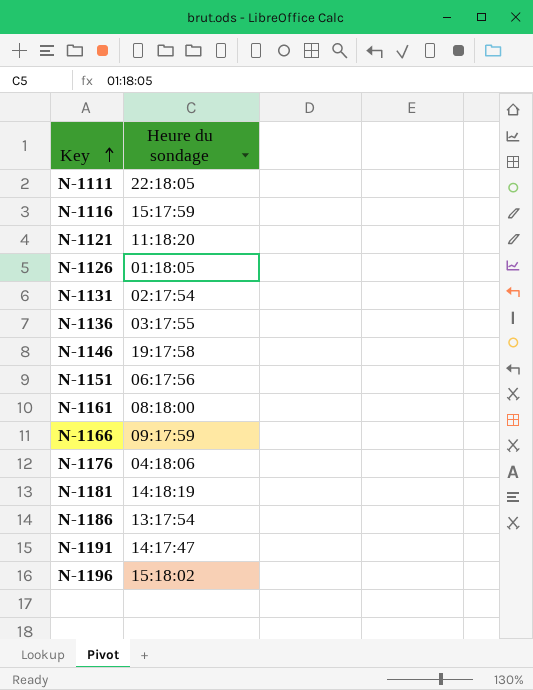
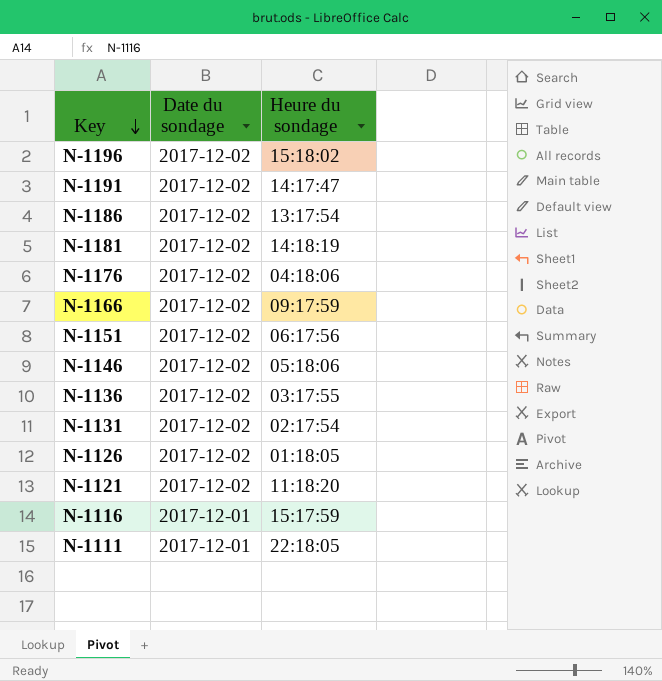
row order: Key ascending -> Key descending
column Date du sondage | position: none -> 2
row N-1161: 08:18:00 -> none
N-1146 | Heure du sondage: 19:17:58 -> 05:18:06

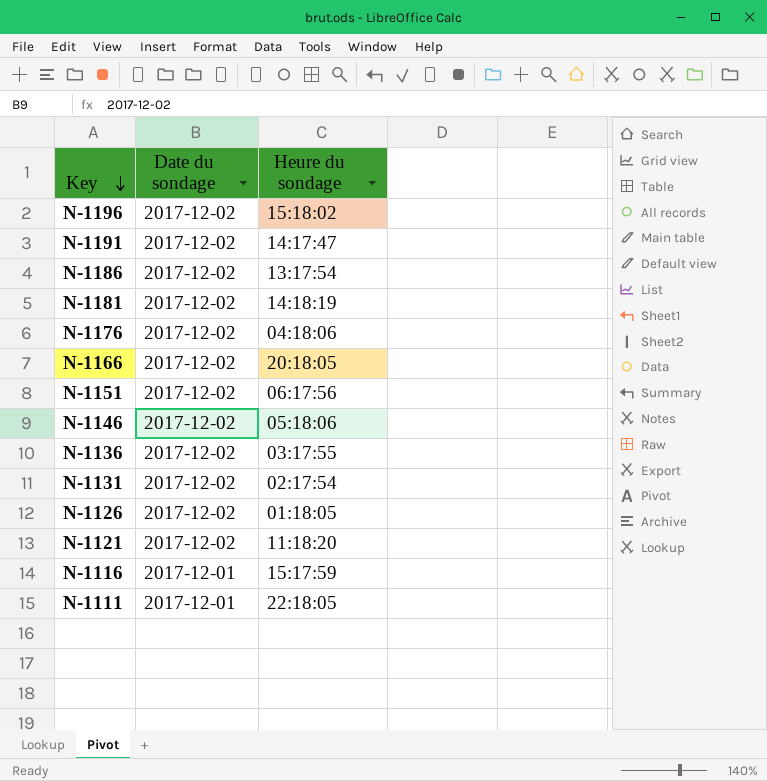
N-1166 | Heure du sondage: 09:17:59 -> 20:18:05

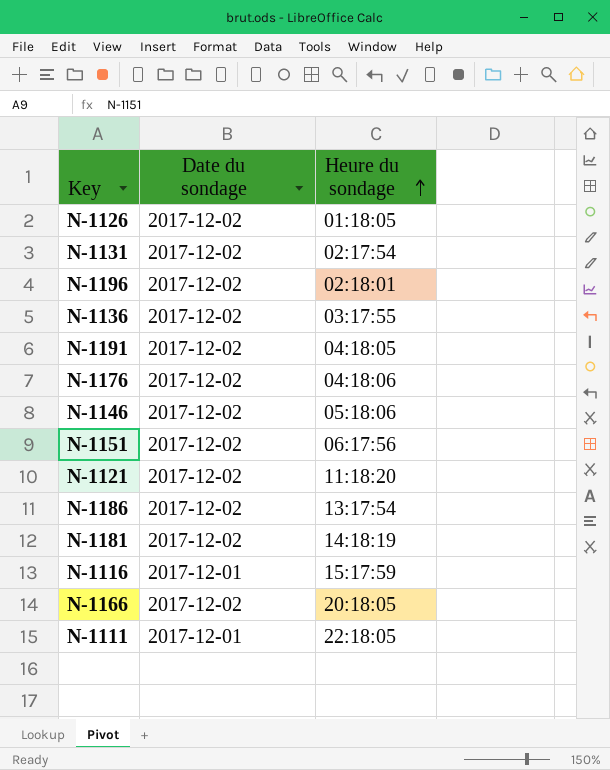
row order: Key descending -> Heure du sondage ascending
N-1196 | Heure du sondage: 15:18:02 -> 02:18:01
N-1191 | Heure du sondage: 14:17:47 -> 04:18:05

